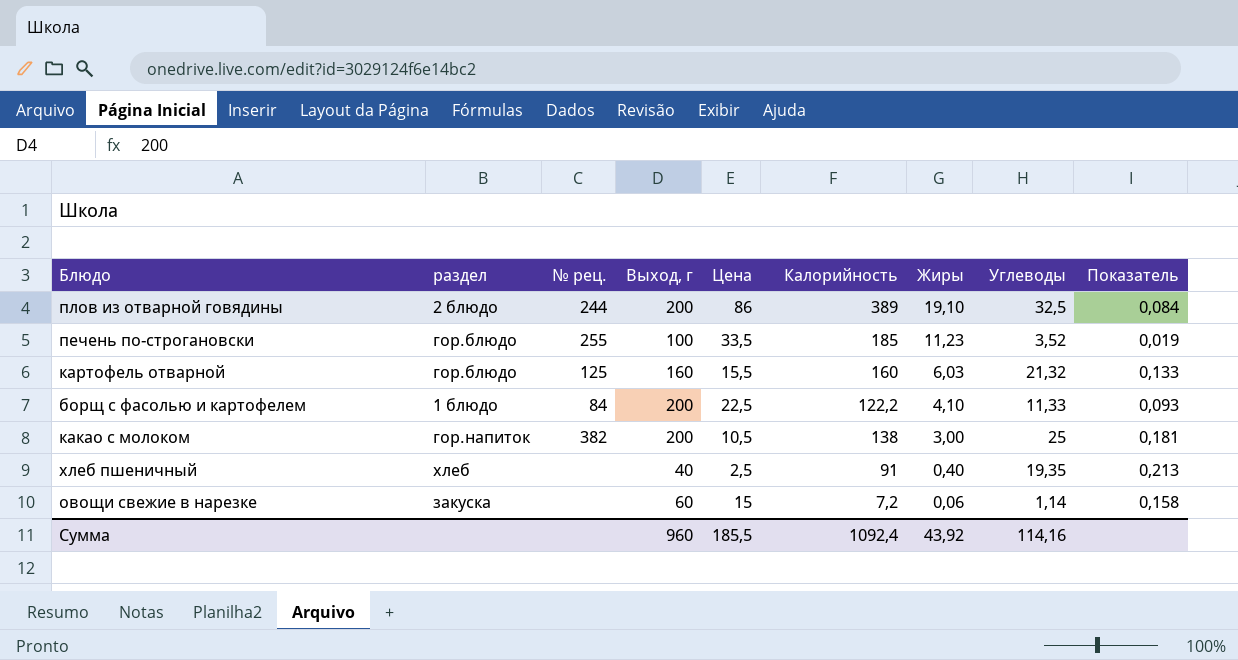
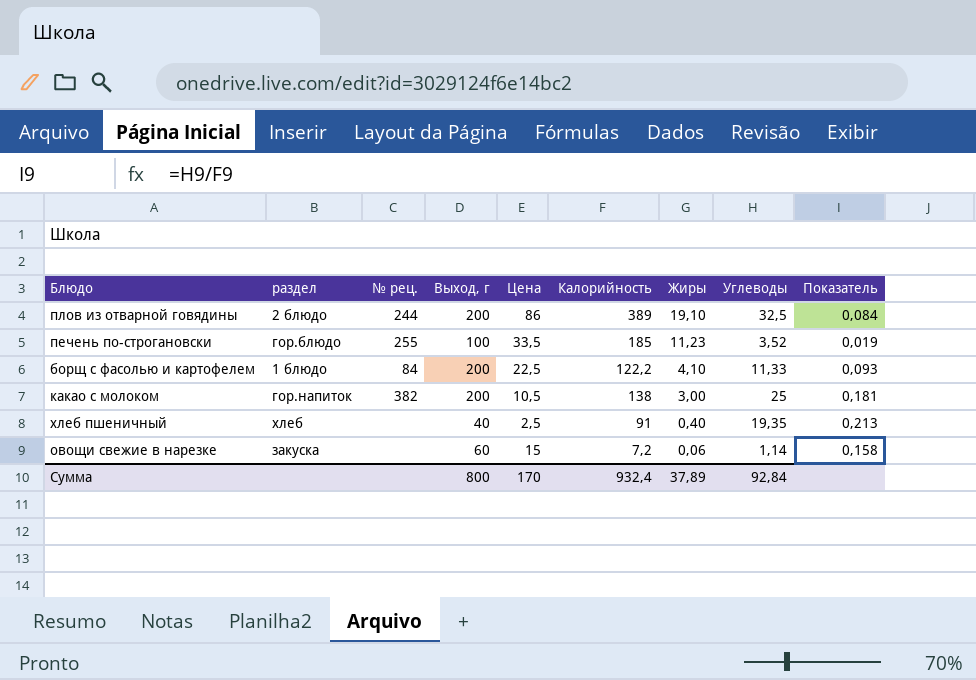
row картофель отварной: гор.блюдо | 125 | 160 | 15,5 | 160 | 6,03 | 21,32 | 0,133 -> none
Сумма | Выход, г: 960 -> 800
Сумма | Цена: 185,5 -> 170
Сумма | Калорийность: 1092,4 -> 932,4
Сумма | Жиры: 43,92 -> 37,89
Сумма | Углеводы: 114,16 -> 92,84

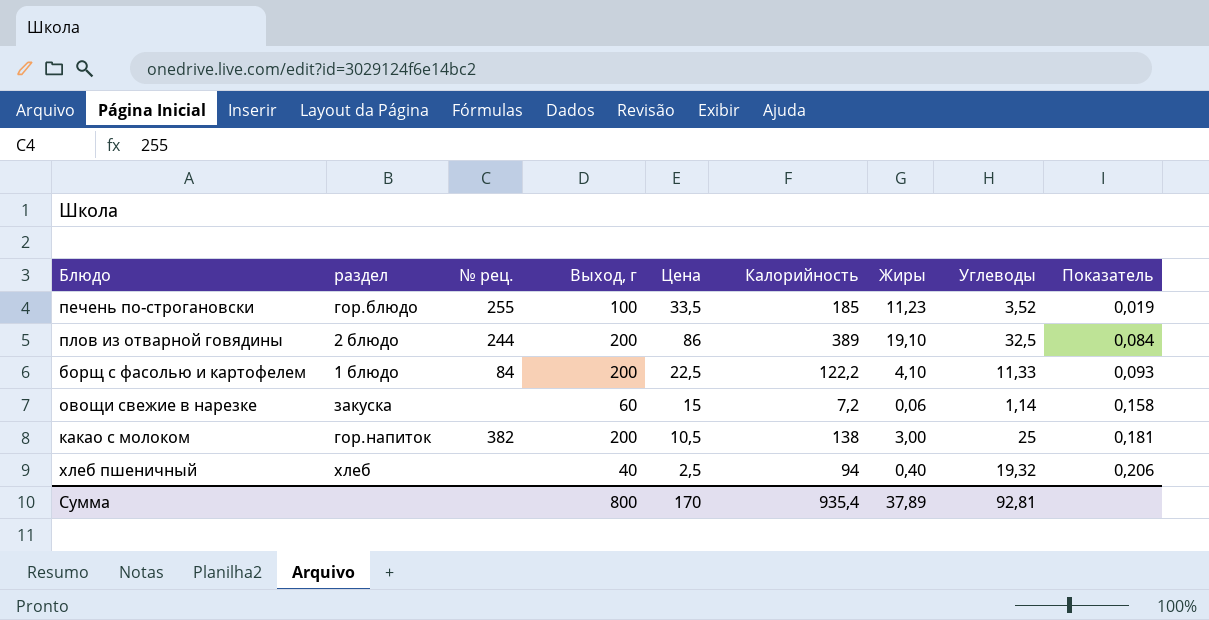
row order: Жиры descending -> Показатель ascending
хлеб пшеничный | Калорийность: 91 -> 94
хлеб пшеничный | Углеводы: 19,35 -> 19,32
хлеб пшеничный | Показатель: 0,213 -> 0,206
Сумма | Калорийность: 932,4 -> 935,4
Сумма | Углеводы: 92,84 -> 92,81

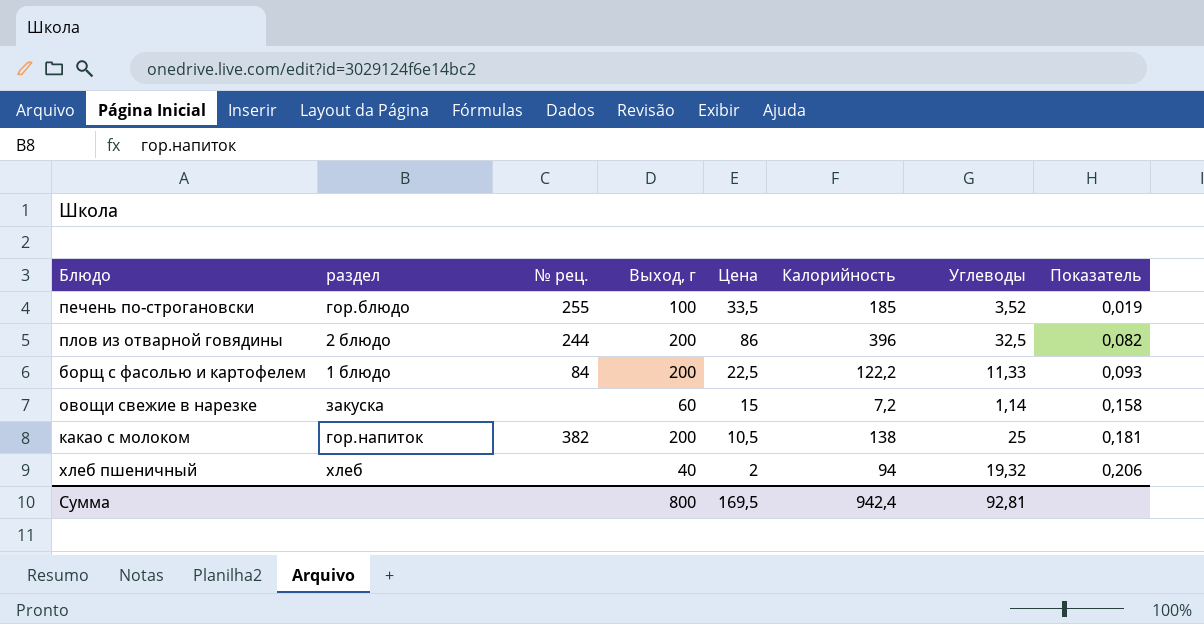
column Жиры | position: 7 -> none
плов из отварной говядины | Калорийность: 389 -> 396
плов из отварной говядины | Показатель: 0,084 -> 0,082
хлеб пшеничный | Цена: 2,5 -> 2
Сумма | Цена: 170 -> 169,5
Сумма | Калорийность: 935,4 -> 942,4

